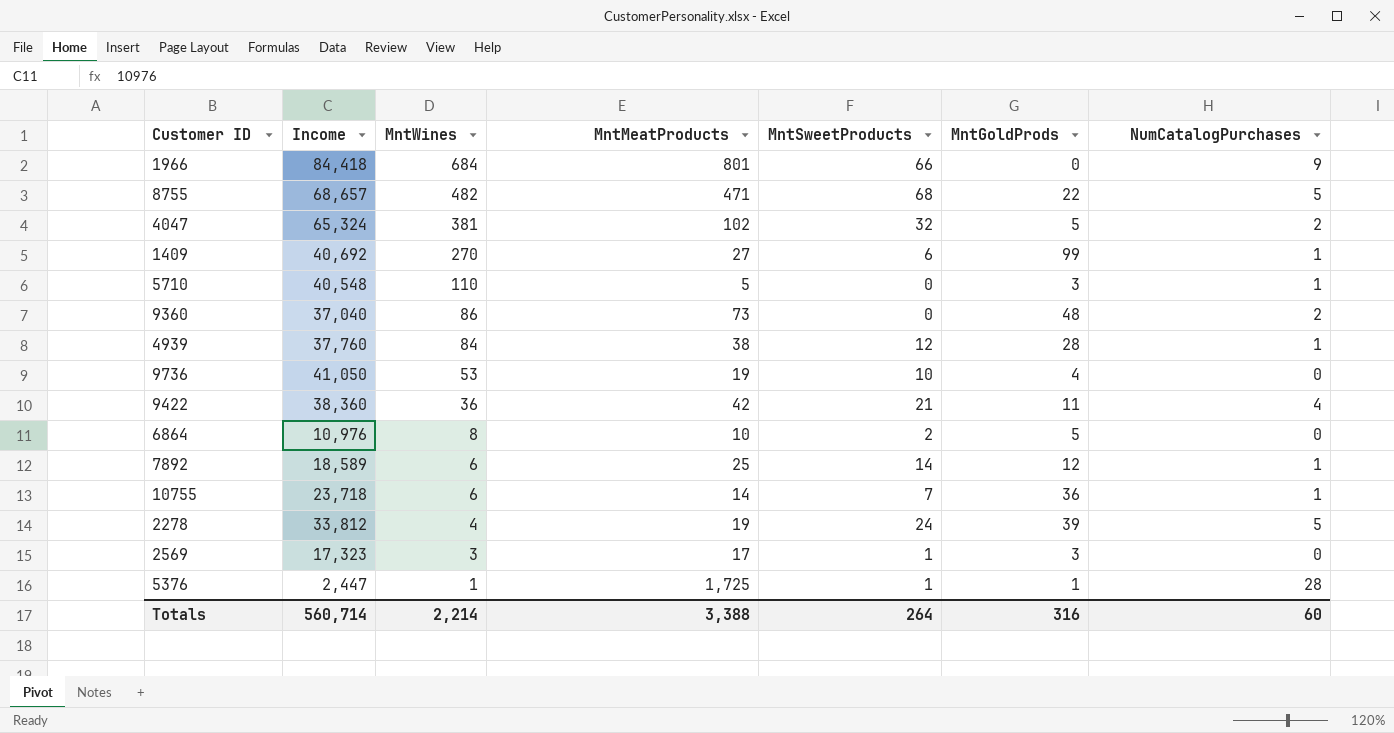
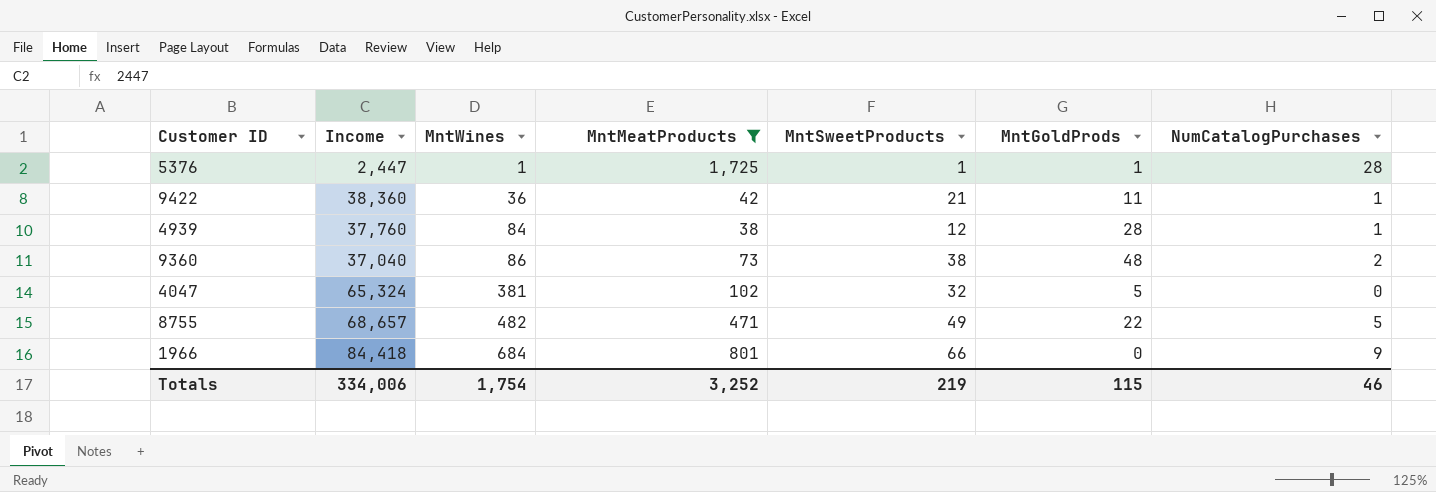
filter: none -> MntMeatProducts >= 38
row order: MntWines descending -> MntWines ascending
9422 | NumCatalogPurchases: 4 -> 1
9360 | MntSweetProducts: 0 -> 38
4047 | NumCatalogPurchases: 2 -> 0
8755 | MntSweetProducts: 68 -> 49
Totals | Income: 560,714 -> 334,006
Totals | MntWines: 2,214 -> 1,754
Totals | MntMeatProducts: 3,388 -> 3,252
Totals | MntSweetProducts: 264 -> 219
Totals | MntGoldProds: 316 -> 115
Totals | NumCatalogPurchases: 60 -> 46

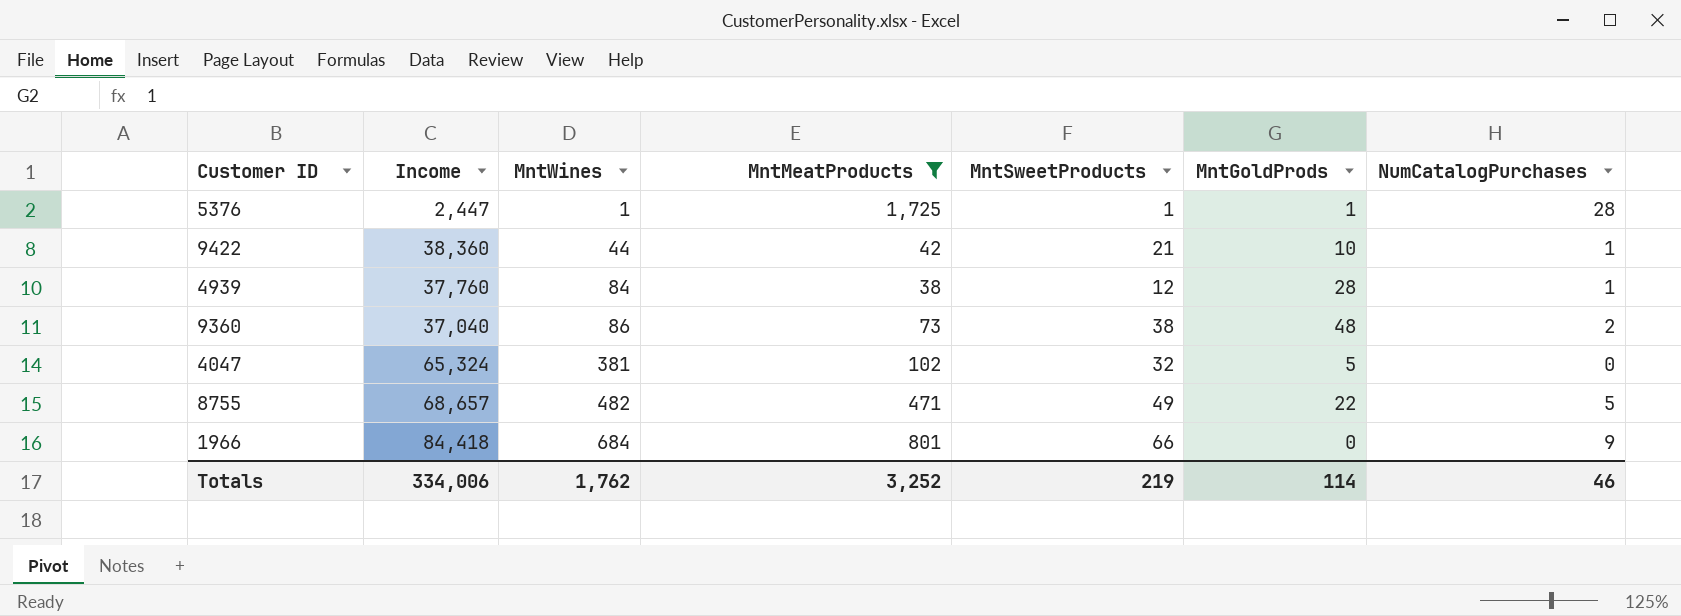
9422 | MntWines: 36 -> 44
9422 | MntGoldProds: 11 -> 10
Totals | MntWines: 1,754 -> 1,762
Totals | MntGoldProds: 115 -> 114

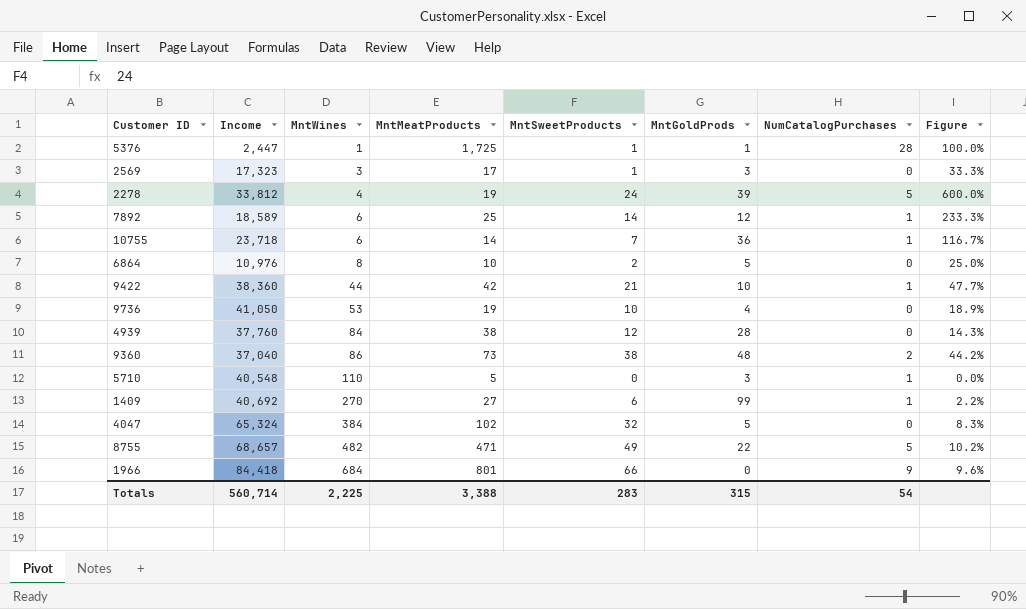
filter: MntMeatProducts >= 38 -> none
column Figure | formula: none -> [MntSweetProducts] / [MntWines]
4939 | NumCatalogPurchases: 1 -> 0
4047 | MntWines: 381 -> 384
Totals | Income: 334,006 -> 560,714
Totals | MntWines: 1,762 -> 2,225
Totals | MntMeatProducts: 3,252 -> 3,388
Totals | MntSweetProducts: 219 -> 283
Totals | MntGoldProds: 114 -> 315
Totals | NumCatalogPurchases: 46 -> 54

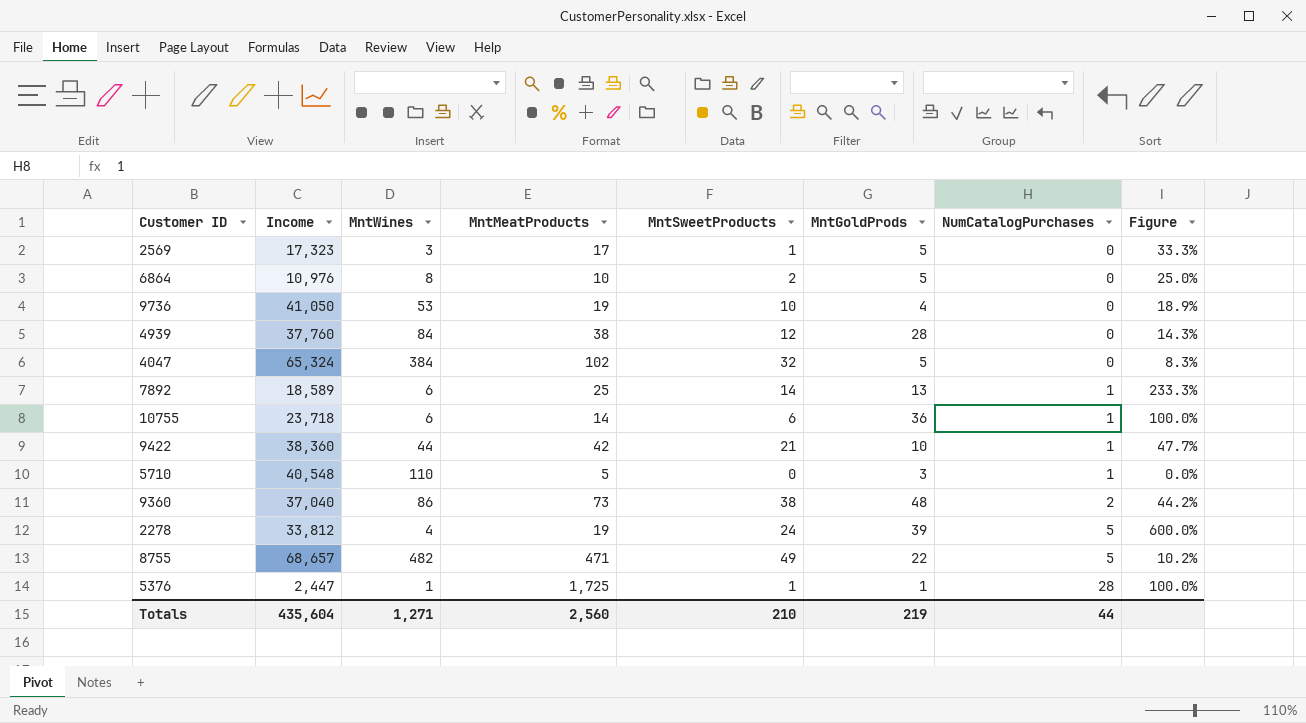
row order: MntWines ascending -> NumCatalogPurchases ascending
row 1409: 40,692 | 270 | 27 | 6 | 99 | 1 | 2.2% -> none
row 1966: 84,418 | 684 | 801 | 66 | 0 | 9 | 9.6% -> none
2569 | MntGoldProds: 3 -> 5
7892 | MntGoldProds: 12 -> 13
10755 | MntSweetProducts: 7 -> 6
10755 | Figure: 116.7% -> 100.0%
Totals | Income: 560,714 -> 435,604
Totals | MntWines: 2,225 -> 1,271
Totals | MntMeatProducts: 3,388 -> 2,560
Totals | MntSweetProducts: 283 -> 210
Totals | MntGoldProds: 315 -> 219
Totals | NumCatalogPurchases: 54 -> 44

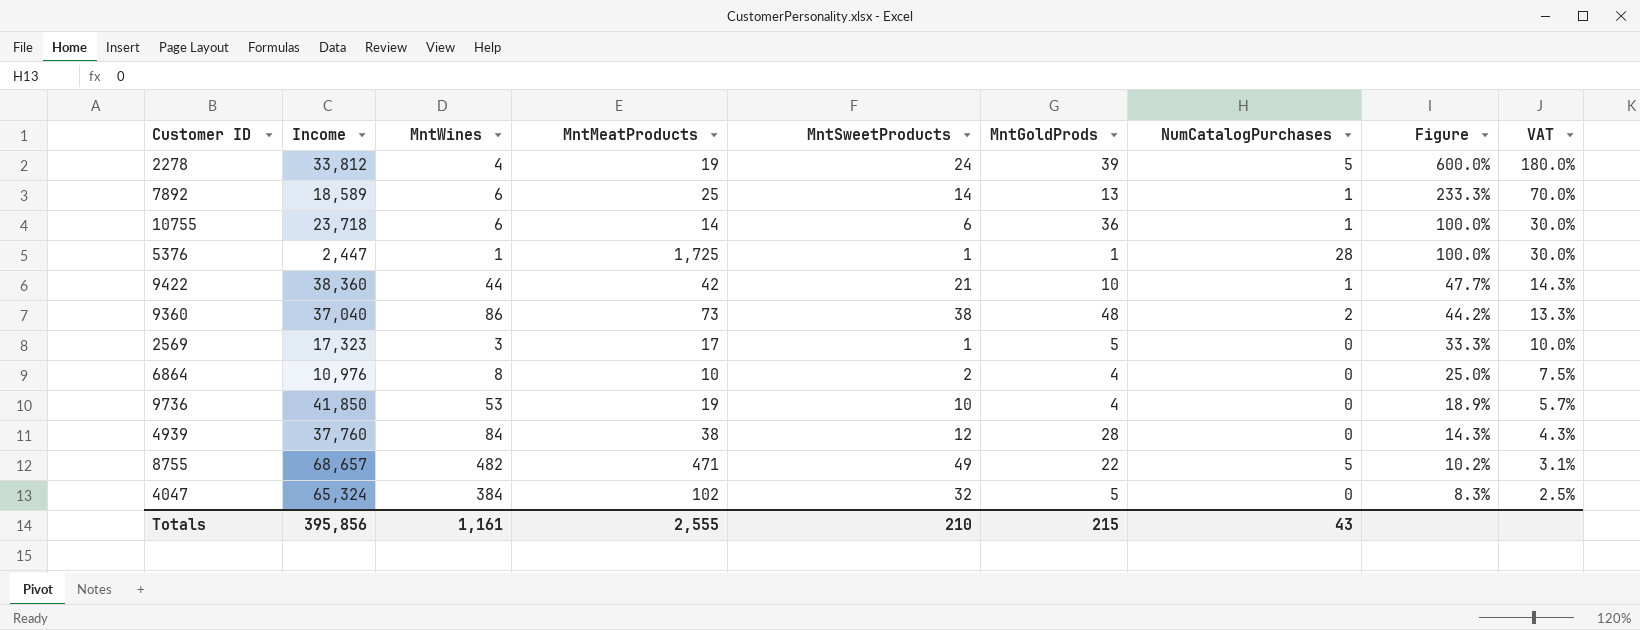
row order: NumCatalogPurchases ascending -> Figure descending
column VAT | formula: none -> [Figure] * 0.3
row 5710: 40,548 | 110 | 5 | 0 | 3 | 1 | 0.0% -> none
6864 | MntGoldProds: 5 -> 4
9736 | Income: 41,050 -> 41,850
Totals | Income: 435,604 -> 395,856
Totals | MntWines: 1,271 -> 1,161
Totals | MntMeatProducts: 2,560 -> 2,555
Totals | MntGoldProds: 219 -> 215
Totals | NumCatalogPurchases: 44 -> 43

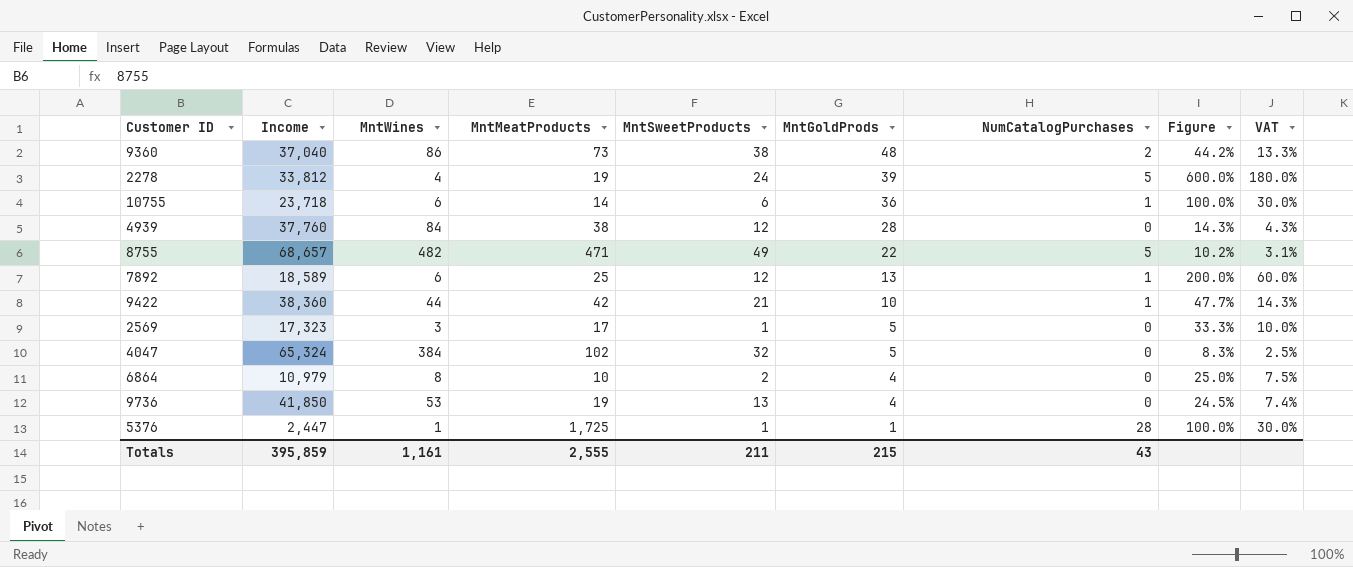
row order: Figure descending -> MntGoldProds descending
7892 | MntSweetProducts: 14 -> 12
7892 | Figure: 233.3% -> 200.0%
7892 | VAT: 70.0% -> 60.0%
6864 | Income: 10,976 -> 10,979
9736 | MntSweetProducts: 10 -> 13
9736 | Figure: 18.9% -> 24.5%
9736 | VAT: 5.7% -> 7.4%
Totals | Income: 395,856 -> 395,859
Totals | MntSweetProducts: 210 -> 211

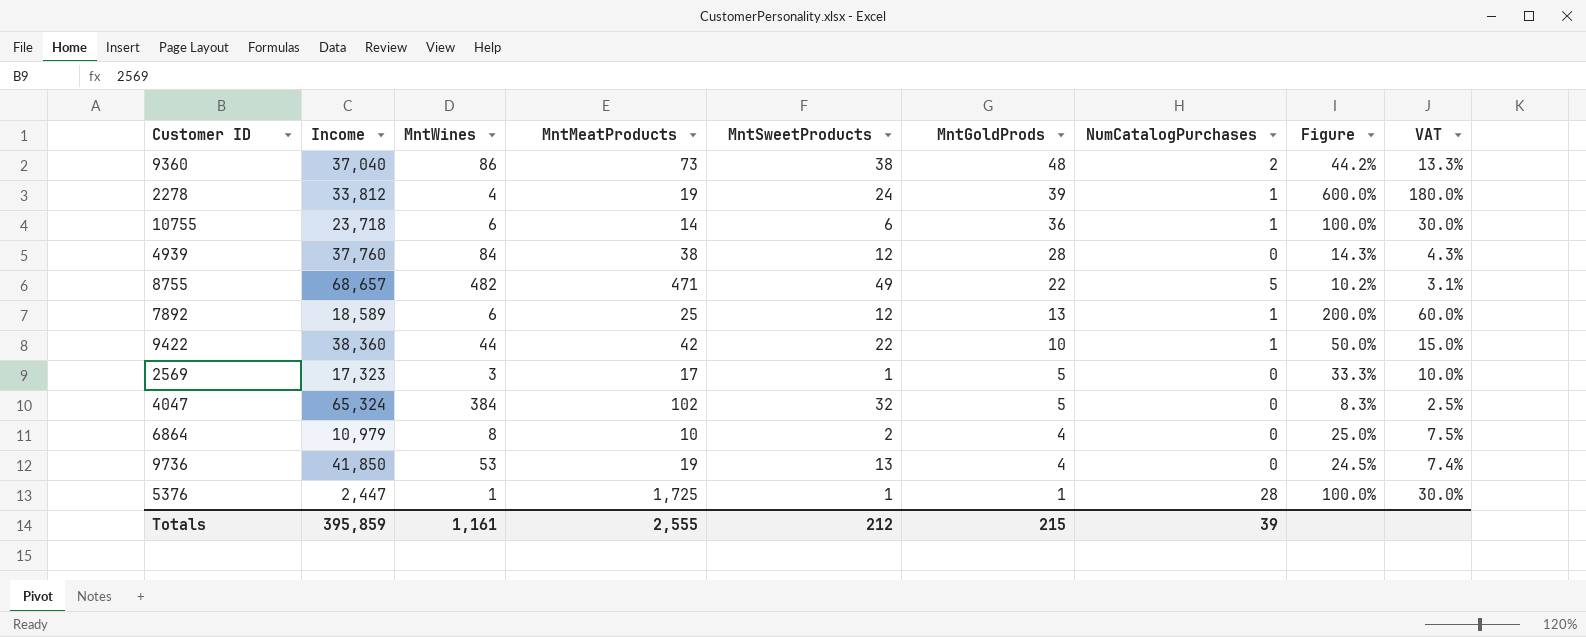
2278 | NumCatalogPurchases: 5 -> 1
9422 | MntSweetProducts: 21 -> 22
9422 | Figure: 47.7% -> 50.0%
9422 | VAT: 14.3% -> 15.0%
Totals | MntSweetProducts: 211 -> 212
Totals | NumCatalogPurchases: 43 -> 39

